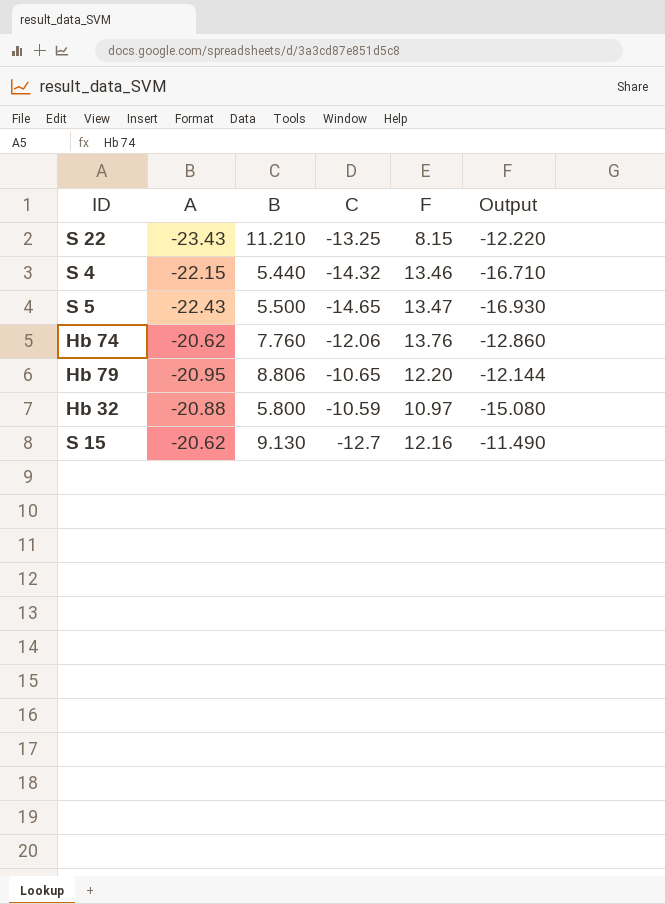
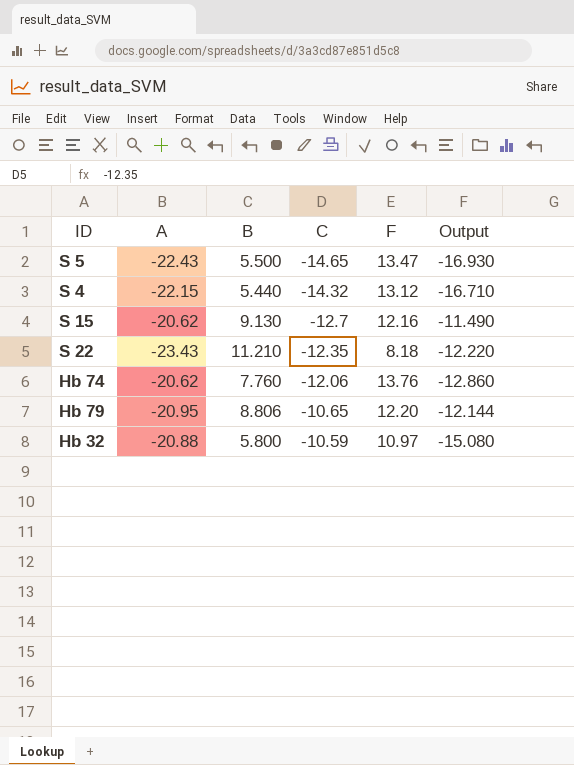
row order: none -> C ascending
S 4 | F: 13.46 -> 13.12
S 22 | C: -13.25 -> -12.35
S 22 | F: 8.15 -> 8.18

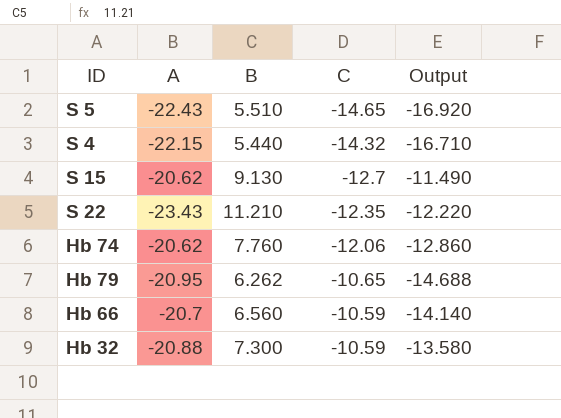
column F | position: 5 -> none
S 5 | B: 5.500 -> 5.510
S 5 | Output: -16.930 -> -16.920
Hb 79 | B: 8.806 -> 6.262
Hb 79 | Output: -12.144 -> -14.688
row Hb 66: none -> -20.7 | 6.560 | -10.59 | -14.140
Hb 32 | B: 5.800 -> 7.300
Hb 32 | Output: -15.080 -> -13.580

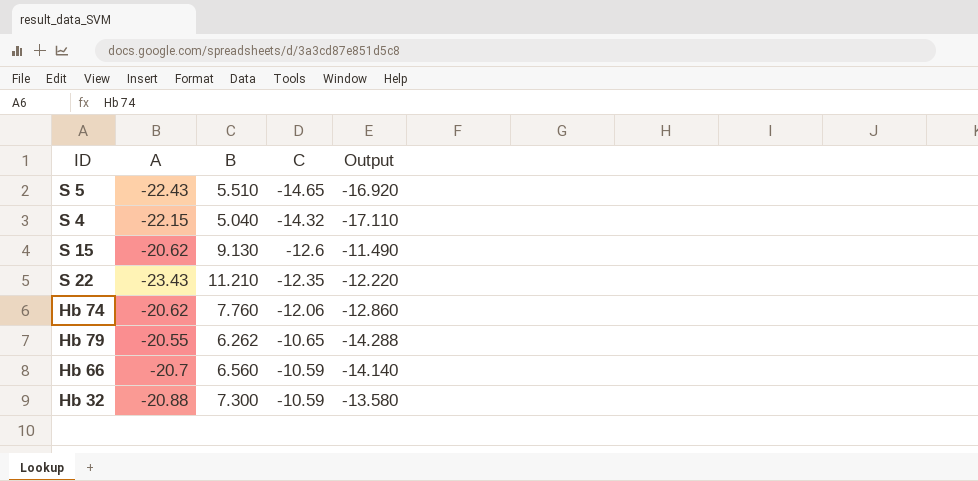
S 4 | B: 5.440 -> 5.040
S 4 | Output: -16.710 -> -17.110
S 15 | C: -12.7 -> -12.6
Hb 79 | A: -20.95 -> -20.55
Hb 79 | Output: -14.688 -> -14.288

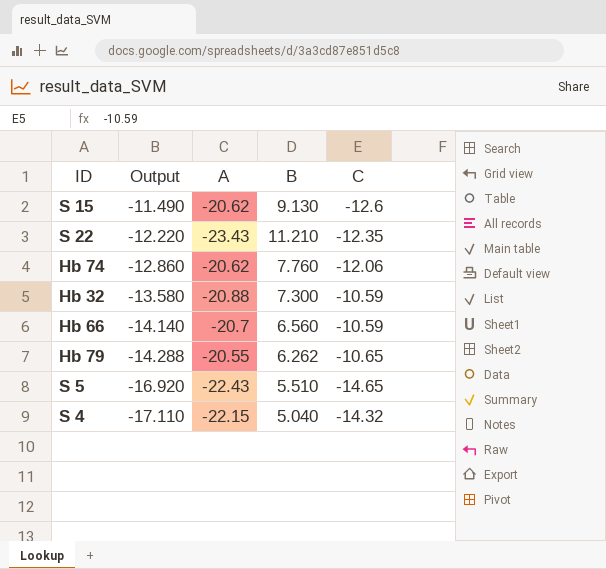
row order: C ascending -> Output descending
column Output | position: 5 -> 2

